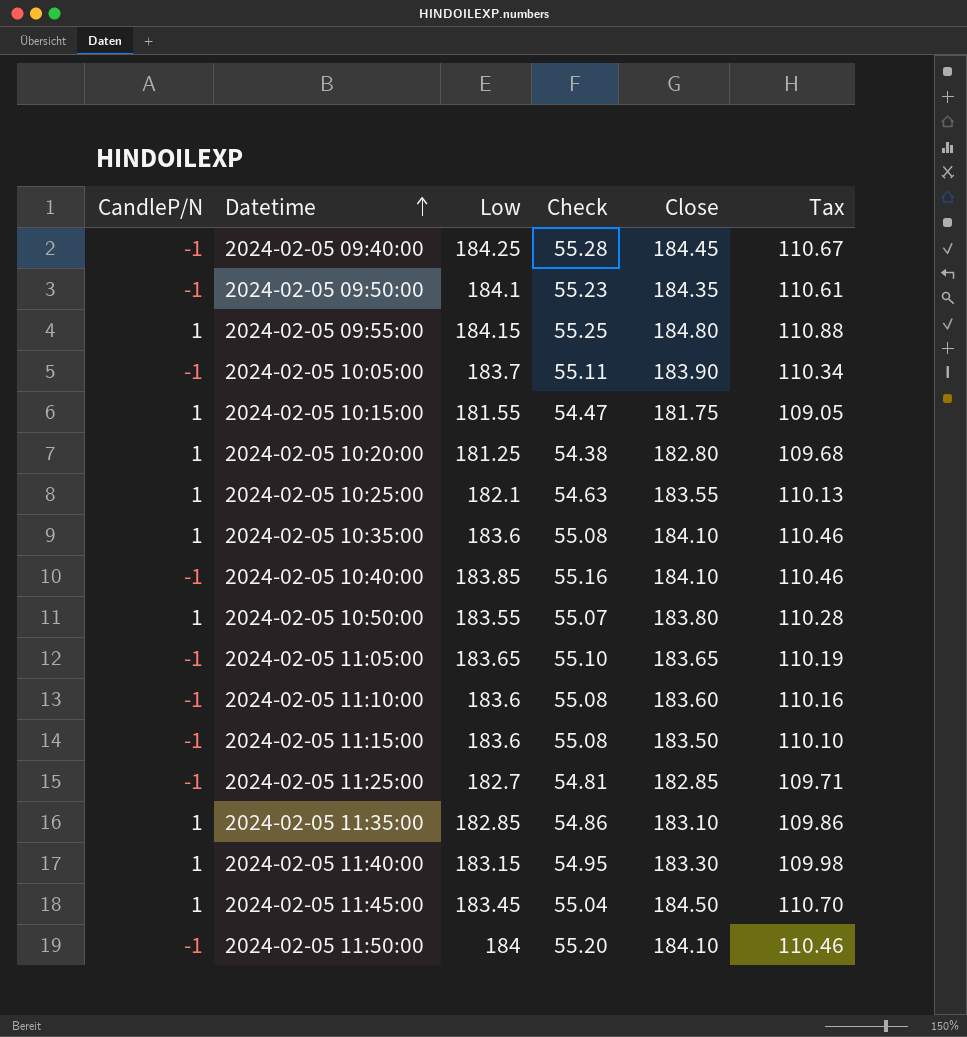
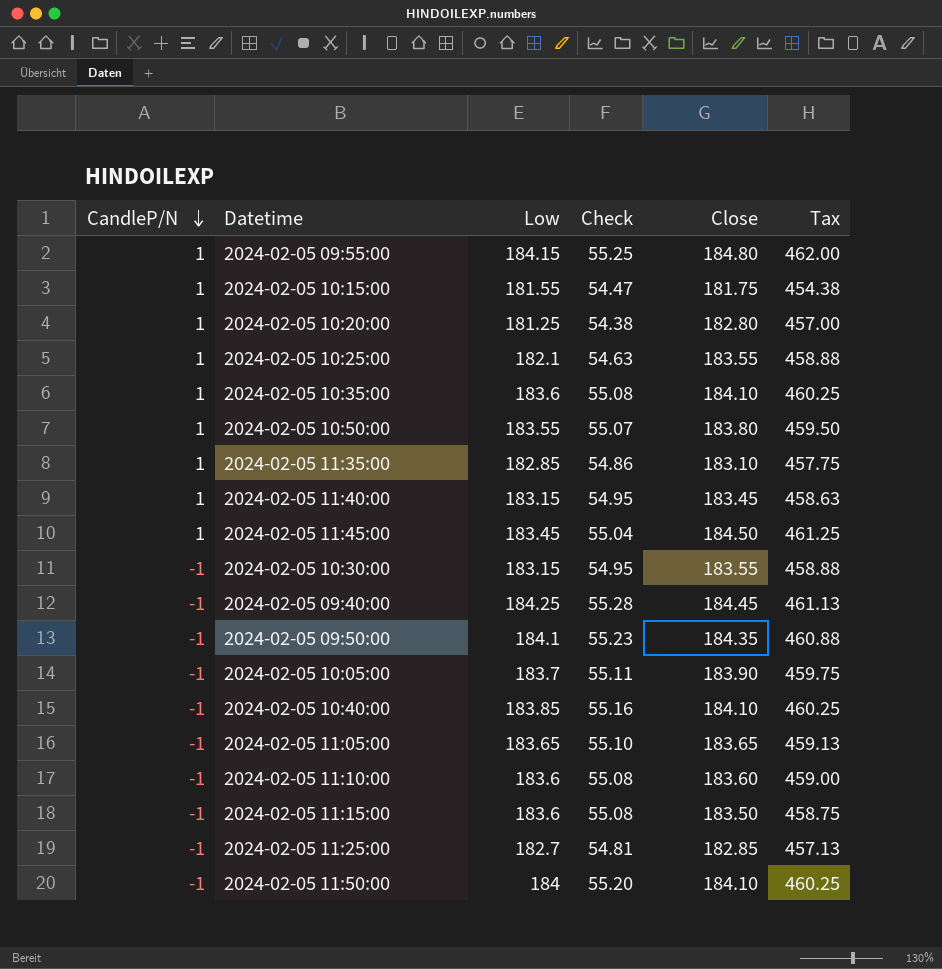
row order: Datetime ascending -> CandleP/N descending
column Tax | formula: [Close] * 0.6 -> [Close] * 2.5
2024-02-05 11:40:00 | Close: 183.30 -> 183.45
row 2024-02-05 10:30:00: none -> -1 | 183.15 | 54.95 | 183.55 | 458.88

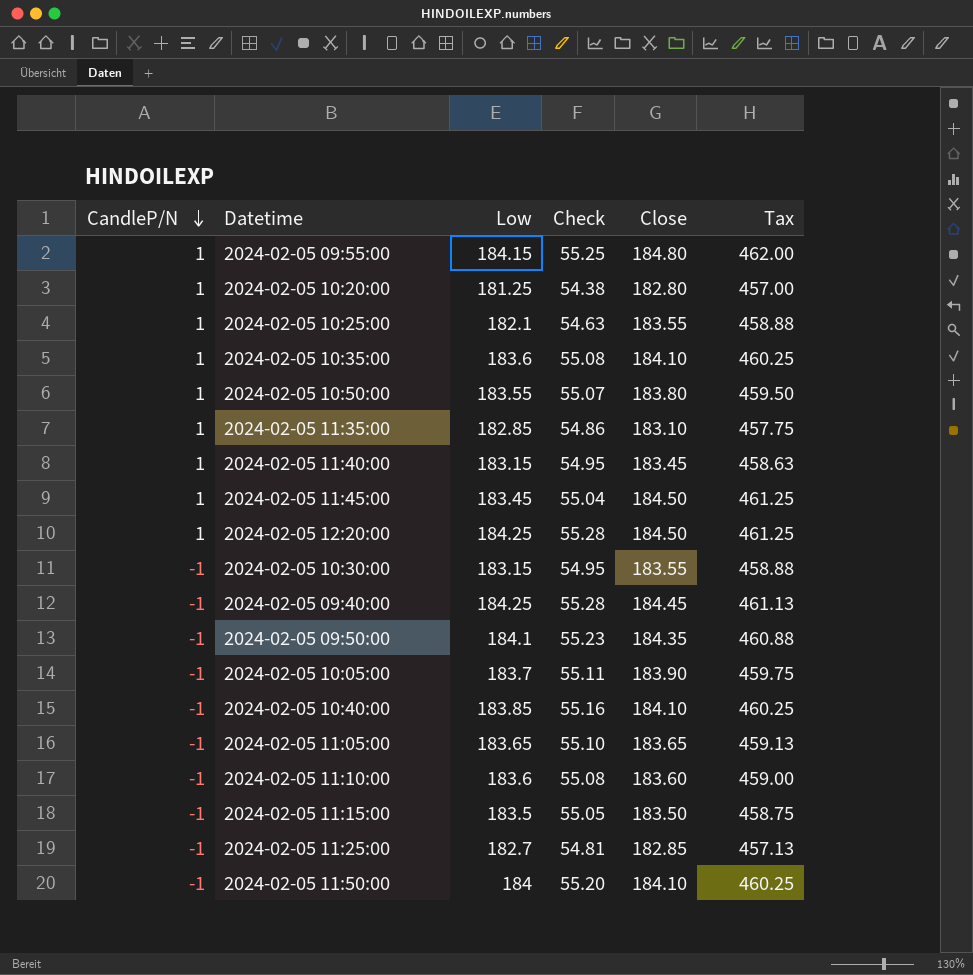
row 2024-02-05 10:15:00: 1 | 181.55 | 54.47 | 181.75 | 454.38 -> none
row 2024-02-05 12:20:00: none -> 1 | 184.25 | 55.28 | 184.50 | 461.25
2024-02-05 11:15:00 | Low: 183.6 -> 183.5
2024-02-05 11:15:00 | Check: 55.08 -> 55.05

